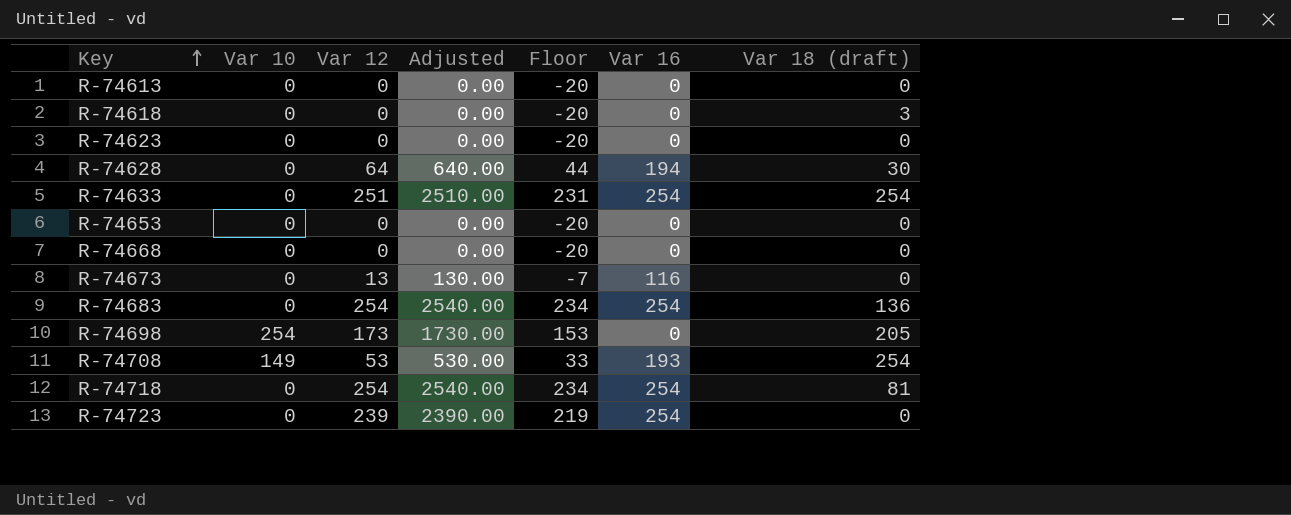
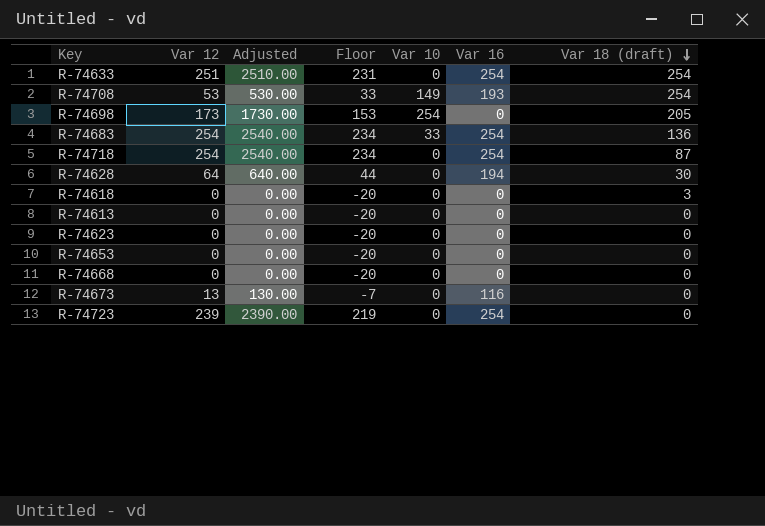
row order: Key ascending -> Var 18 (draft) descending
column Var 10 | position: 2 -> 5
R-74683 | Var 10: 0 -> 33
R-74718 | Var 18 (draft): 81 -> 87

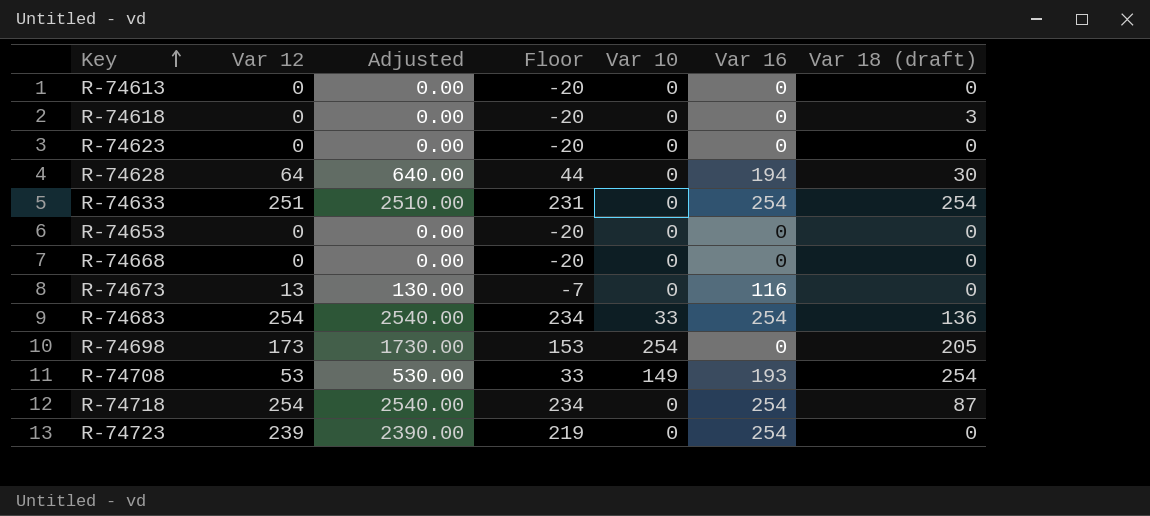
row order: Var 18 (draft) descending -> Key ascending

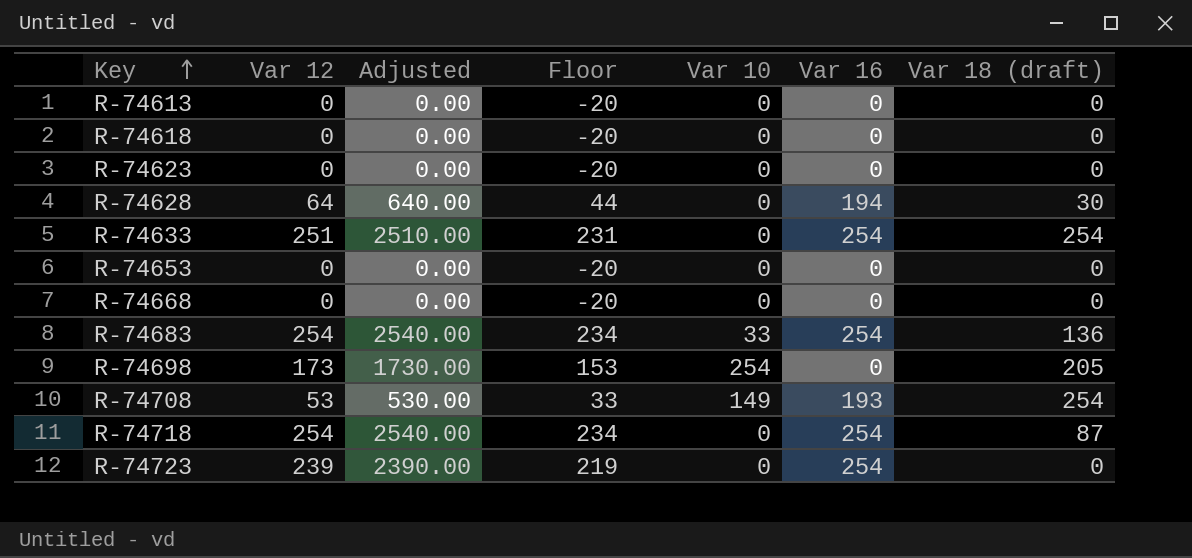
row R-74673: 13 | 130.00 | -7 | 0 | 116 | 0 -> none
R-74618 | Var 18 (draft): 3 -> 0

